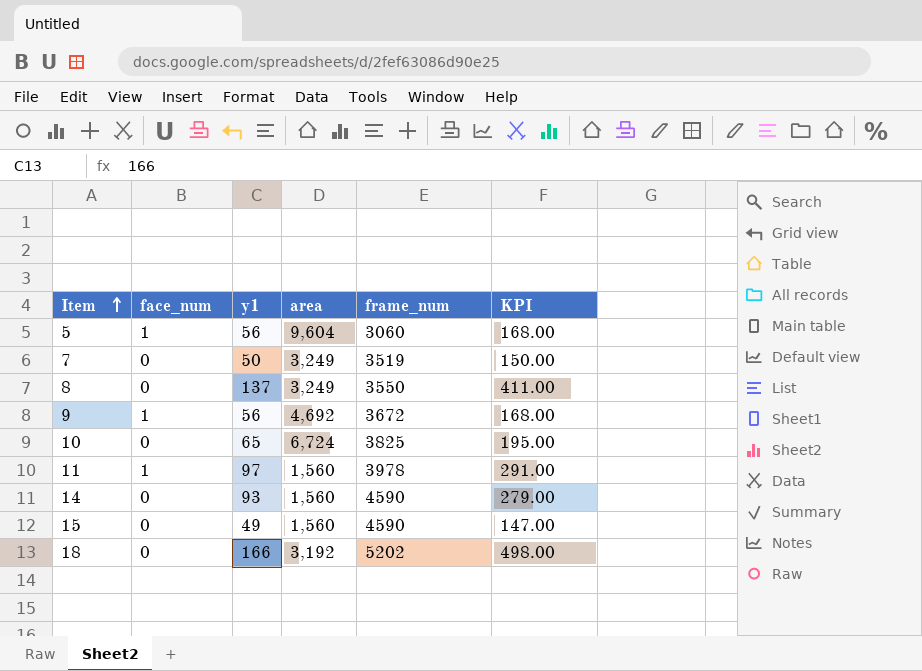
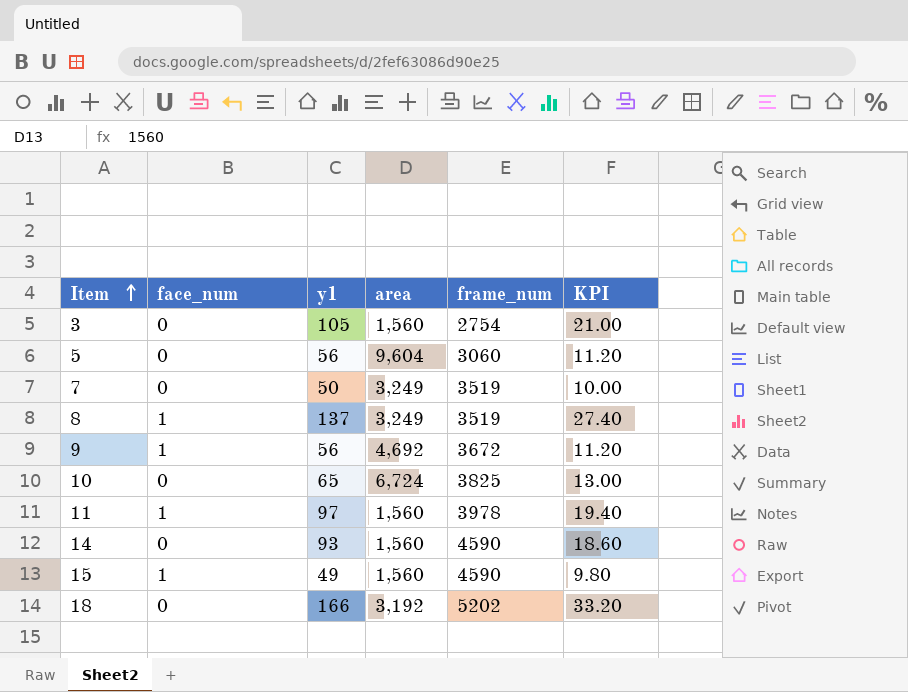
column KPI | formula: [y1] * 3 -> [y1] * 0.2
row 3: none -> 0 | 105 | 1,560 | 2754 | 21.00
5 | face_num: 1 -> 0
8 | face_num: 0 -> 1
8 | frame_num: 3550 -> 3519
15 | face_num: 0 -> 1

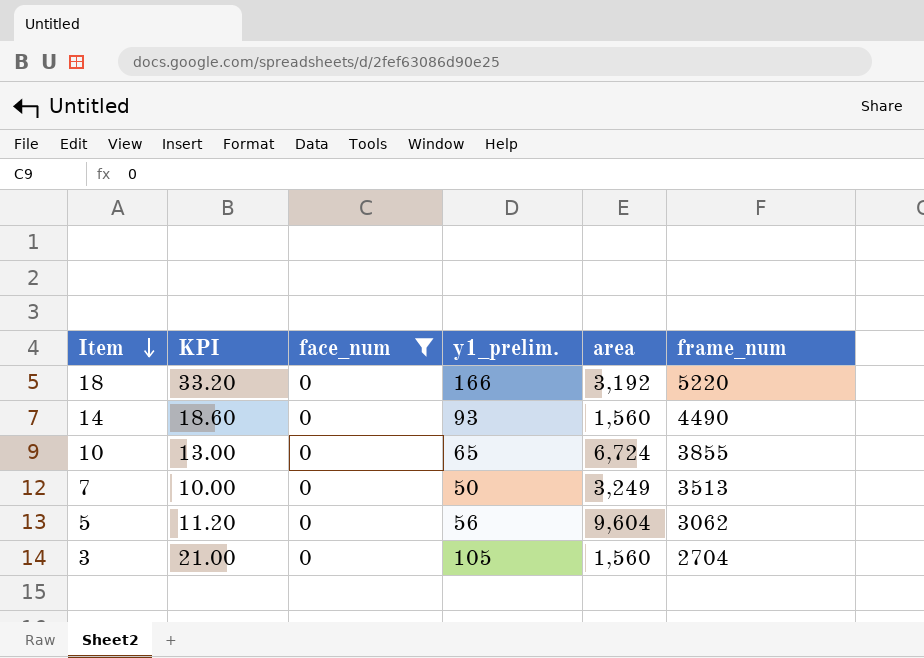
filter: none -> face_num = 0
row order: Item ascending -> Item descending
column KPI | position: 6 -> 2
column name: y1 -> y1_prelim.
18 | frame_num: 5202 -> 5220
14 | frame_num: 4590 -> 4490
10 | frame_num: 3825 -> 3855
7 | frame_num: 3519 -> 3513
5 | frame_num: 3060 -> 3062
3 | frame_num: 2754 -> 2704

